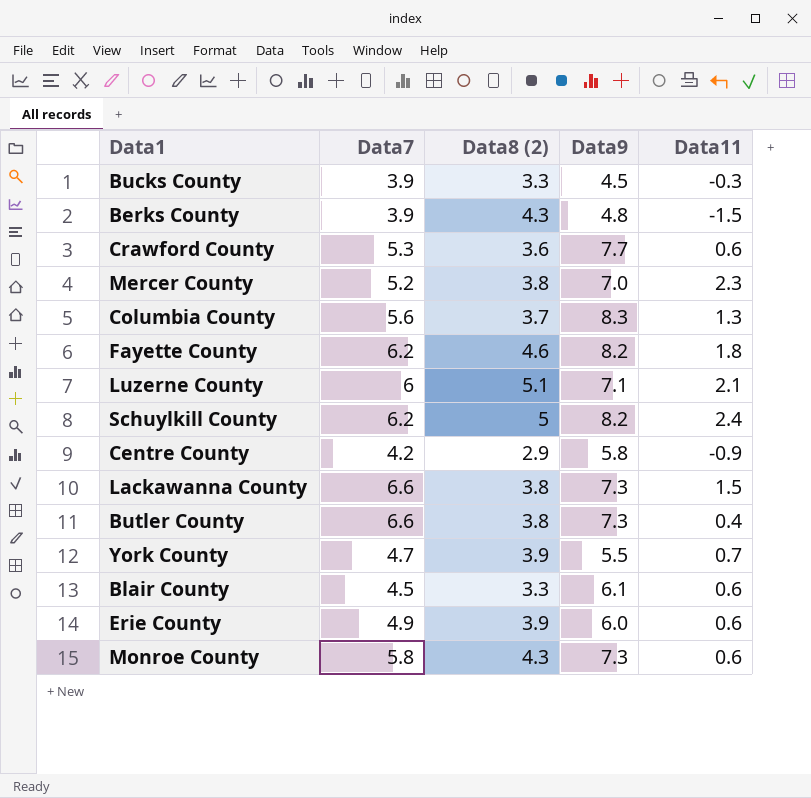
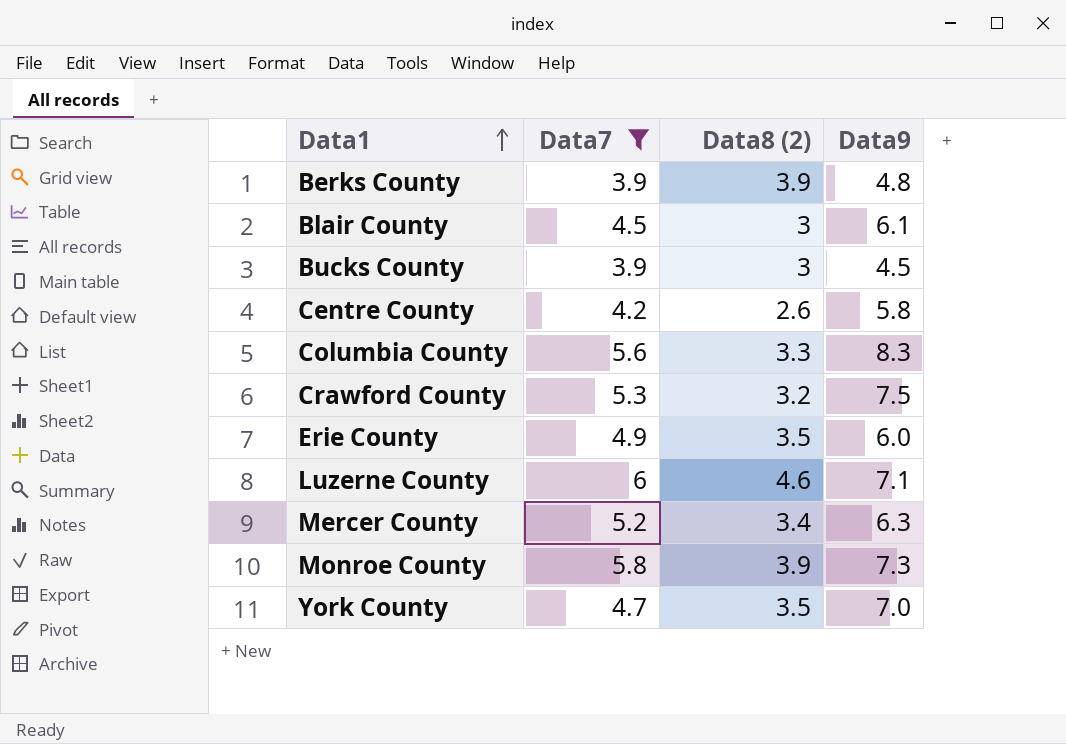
filter: none -> Data7 <= 6
row order: none -> Data1 ascending
column Data11 | position: 5 -> none
Berks County | Data8 (2): 4.3 -> 3.9
Blair County | Data8 (2): 3.3 -> 3
Bucks County | Data8 (2): 3.3 -> 3
Centre County | Data8 (2): 2.9 -> 2.6
Columbia County | Data8 (2): 3.7 -> 3.3
Crawford County | Data8 (2): 3.6 -> 3.2
Crawford County | Data9: 7.7 -> 7.5
Erie County | Data8 (2): 3.9 -> 3.5
Luzerne County | Data8 (2): 5.1 -> 4.6
Mercer County | Data8 (2): 3.8 -> 3.4
Mercer County | Data9: 7.0 -> 6.3
Monroe County | Data8 (2): 4.3 -> 3.9
York County | Data8 (2): 3.9 -> 3.5
York County | Data9: 5.5 -> 7.0

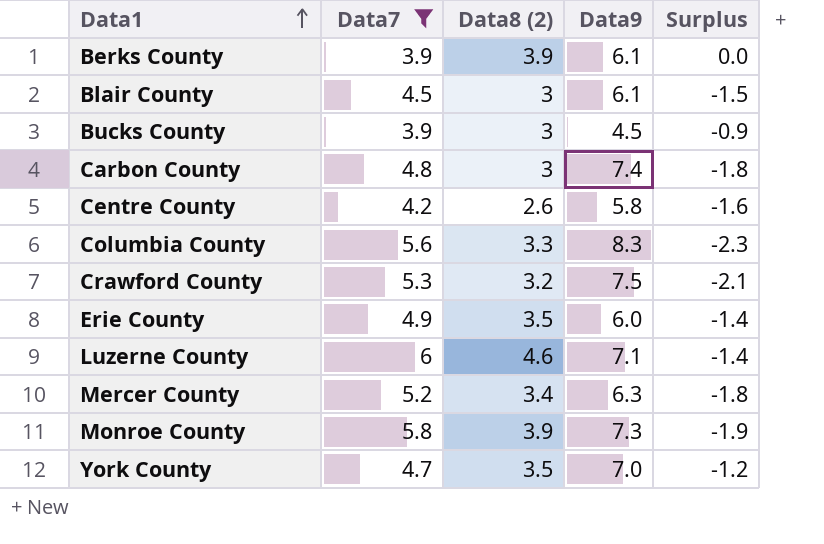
column Surplus | formula: none -> [Data8 (2)] - [Data7]
Berks County | Data9: 4.8 -> 6.1
row Carbon County: none -> 4.8 | 3 | 7.4 | -1.8

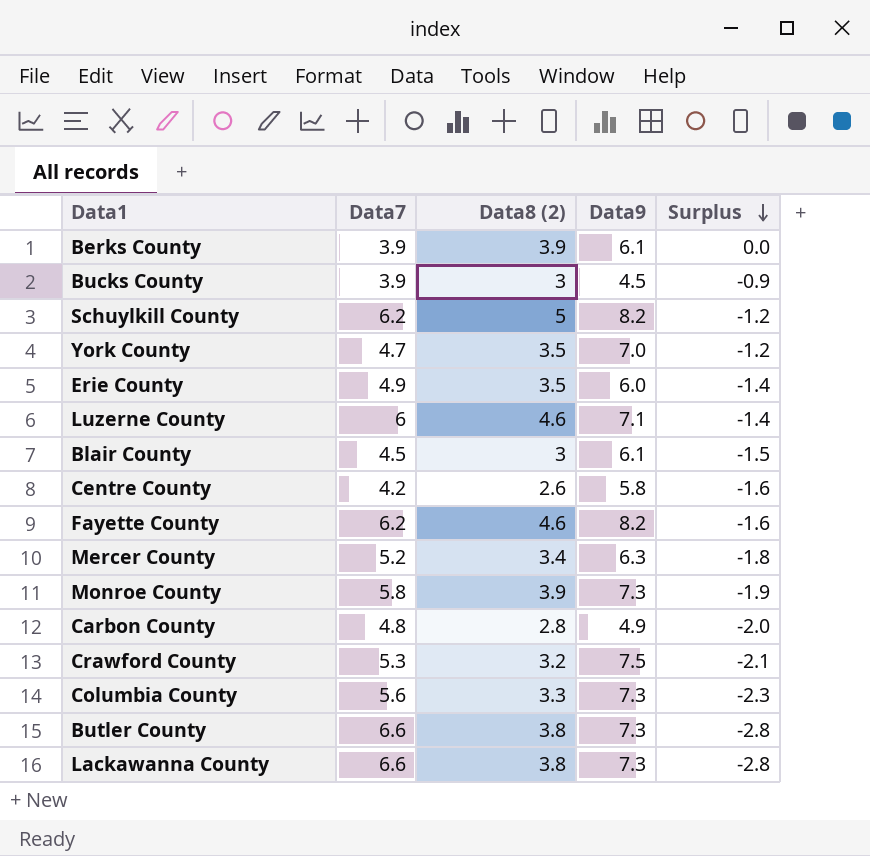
filter: Data7 <= 6 -> none
row order: Data1 ascending -> Surplus descending
Carbon County | Data8 (2): 3 -> 2.8
Carbon County | Data9: 7.4 -> 4.9
Carbon County | Surplus: -1.8 -> -2.0
Columbia County | Data9: 8.3 -> 7.3

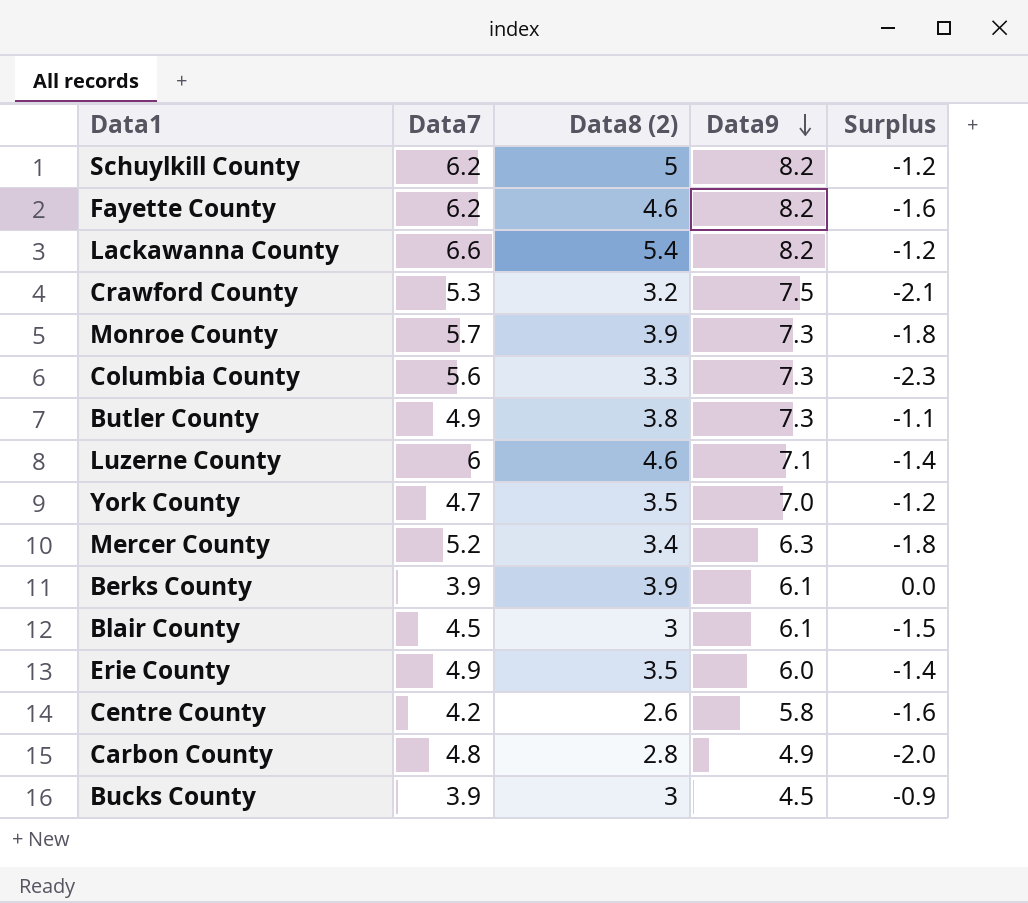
row order: Surplus descending -> Data9 descending
Lackawanna County | Data8 (2): 3.8 -> 5.4
Lackawanna County | Data9: 7.3 -> 8.2
Lackawanna County | Surplus: -2.8 -> -1.2
Monroe County | Data7: 5.8 -> 5.7
Monroe County | Surplus: -1.9 -> -1.8
Butler County | Data7: 6.6 -> 4.9
Butler County | Surplus: -2.8 -> -1.1

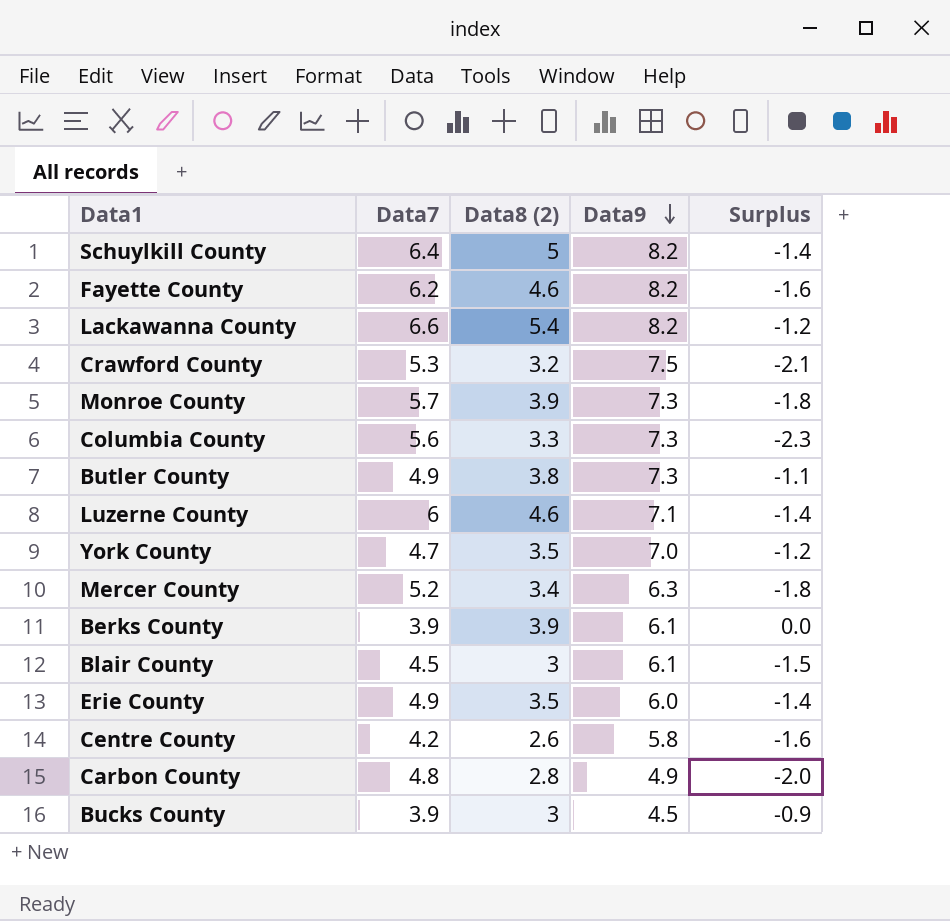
Schuylkill County | Data7: 6.2 -> 6.4
Schuylkill County | Surplus: -1.2 -> -1.4

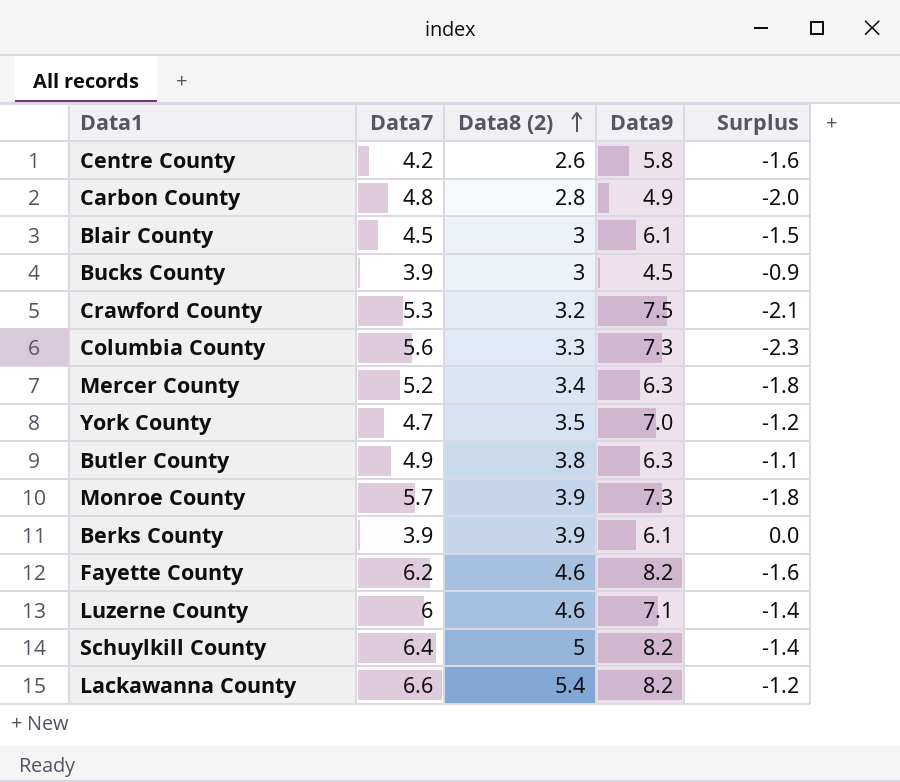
row order: Data9 descending -> Data8 (2) ascending
row Erie County: 4.9 | 3.5 | 6.0 | -1.4 -> none
Butler County | Data9: 7.3 -> 6.3

